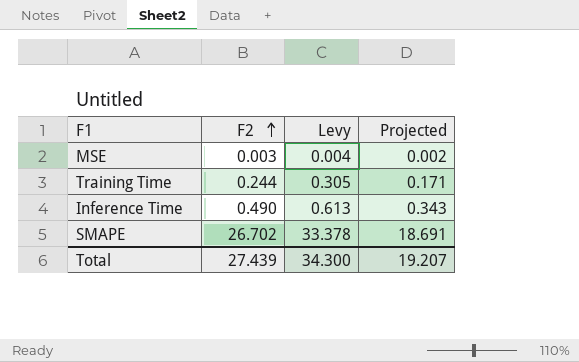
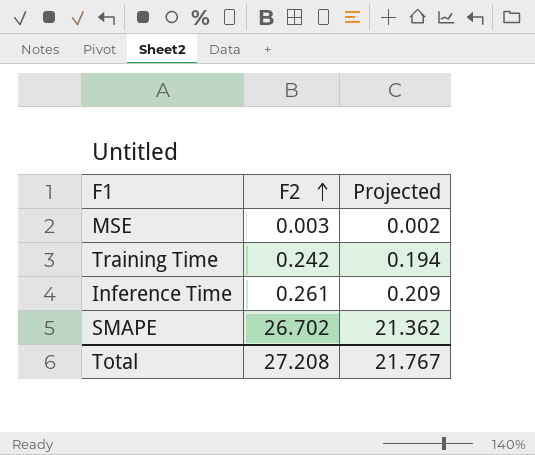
column Levy | formula: [F2] * 1.25 -> none
column Projected | formula: [F2] * 0.7 -> [F2] * 0.8
Training Time | F2: 0.244 -> 0.242
Inference Time | F2: 0.490 -> 0.261
Total | F2: 27.439 -> 27.208
Total | Projected: 19.207 -> 21.767

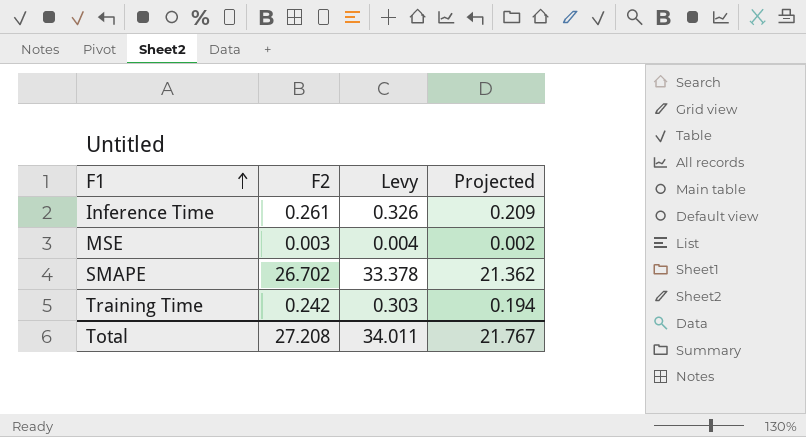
row order: F2 ascending -> F1 ascending
column Levy | formula: none -> [F2] * 1.25

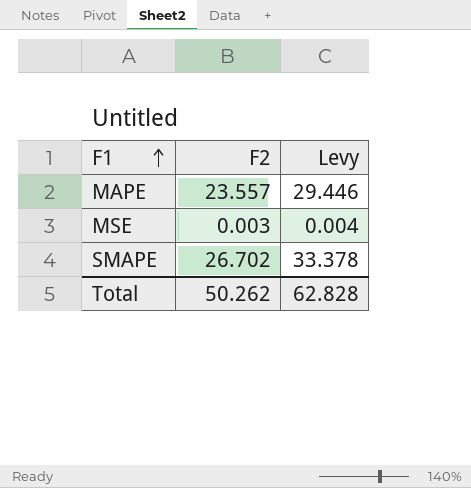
column Projected | formula: [F2] * 0.8 -> none
row Inference Time: 0.261 | 0.326 | 0.209 -> none
row Training Time: 0.242 | 0.303 | 0.194 -> none
row MAPE: none -> 23.557 | 29.446
Total | F2: 27.208 -> 50.262
Total | Levy: 34.011 -> 62.828

